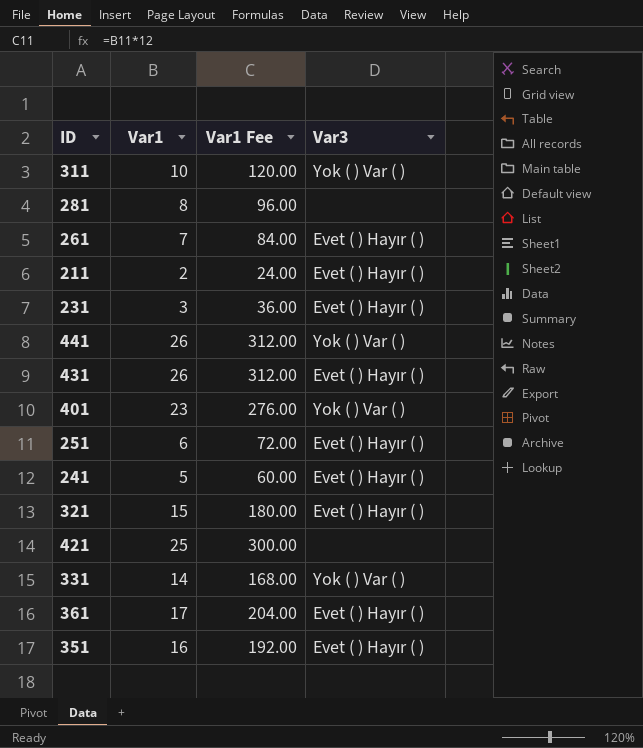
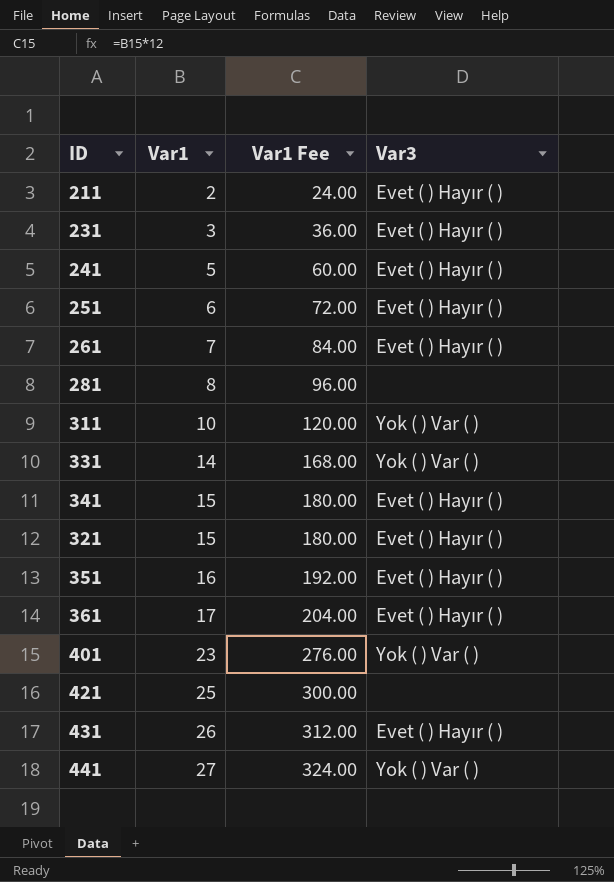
row order: none -> Var1 ascending
row 341: none -> 15 | 180.00 | Evet ( ) Hayır ( )
441 | Var1: 26 -> 27
441 | Var1 Fee: 312.00 -> 324.00

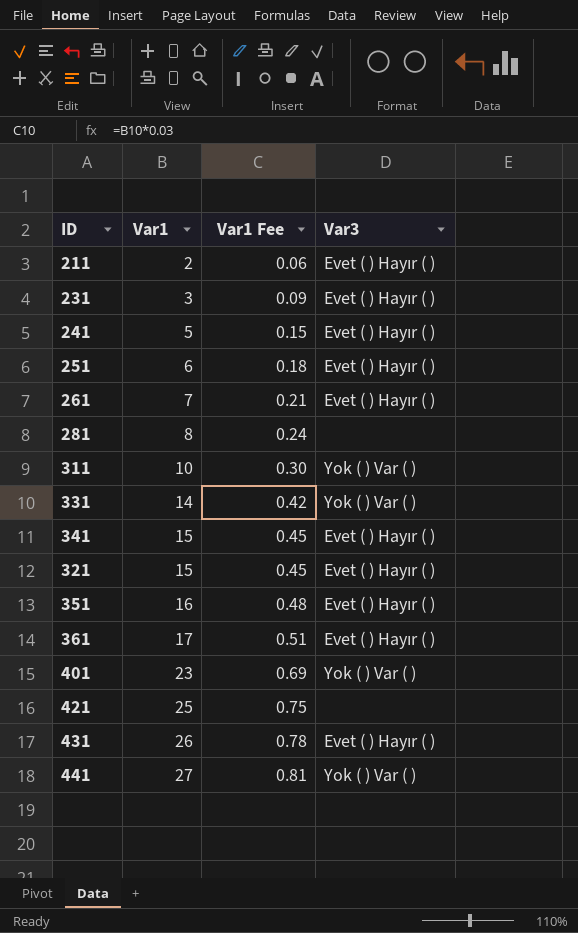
column Var1 Fee | formula: [Var1] * 12 -> [Var1] * 0.03

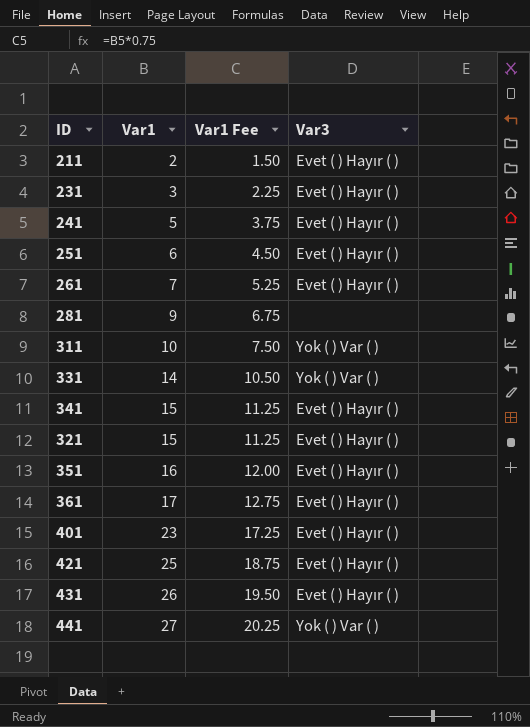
column Var1 Fee | formula: [Var1] * 0.03 -> [Var1] * 0.75
281 | Var1: 8 -> 9
401 | Var3: Yok ( ) Var ( ) -> Evet ( ) Hayır ( )
421 | Var3: none -> Evet ( ) Hayır ( )

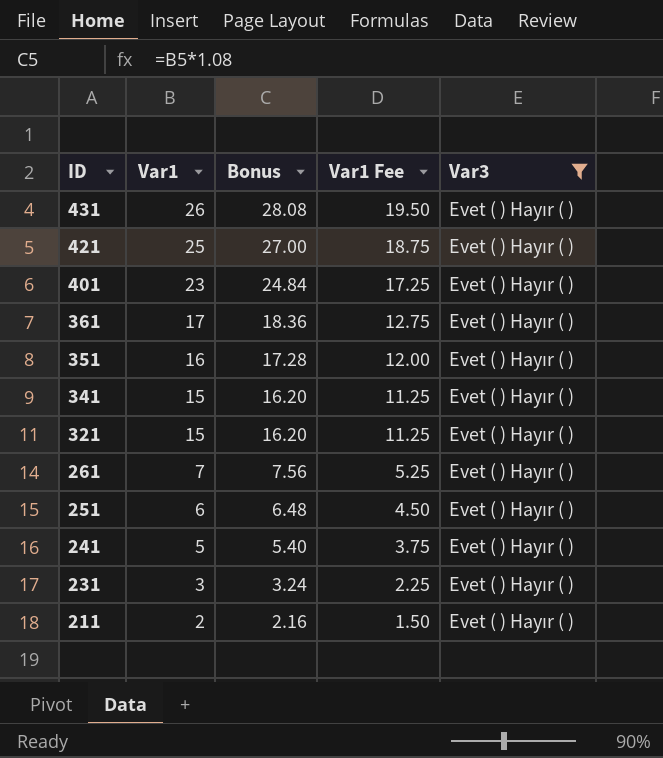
filter: none -> Var3 = Evet ( ) Hayır ( )
row order: Var1 ascending -> ID descending
column Bonus | formula: none -> [Var1] * 1.08

